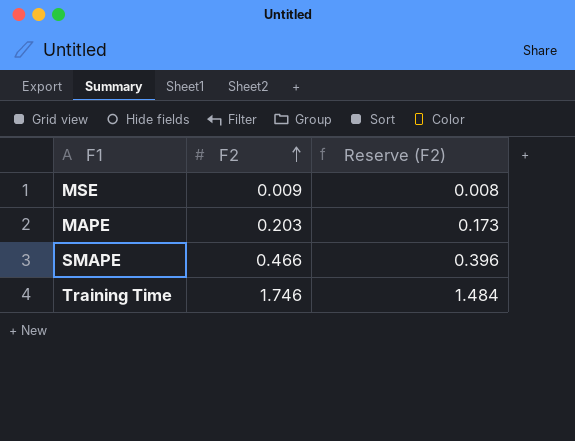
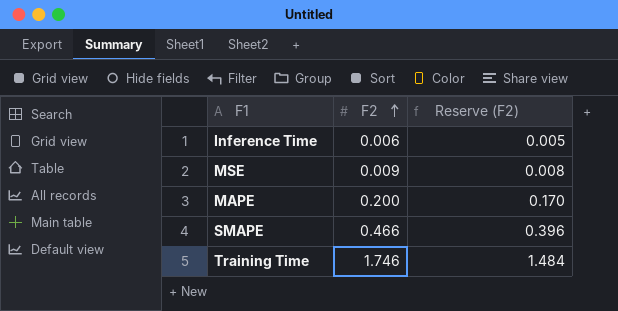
row Inference Time: none -> 0.006 | 0.005
MAPE | F2: 0.203 -> 0.200
MAPE | Reserve (F2): 0.173 -> 0.170

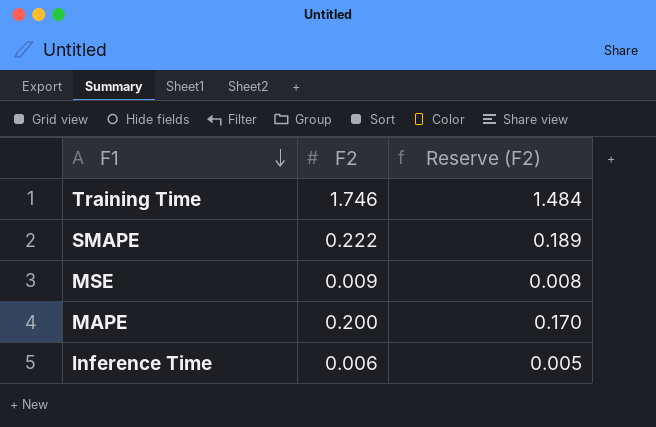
row order: F2 ascending -> F1 descending
SMAPE | F2: 0.466 -> 0.222
SMAPE | Reserve (F2): 0.396 -> 0.189

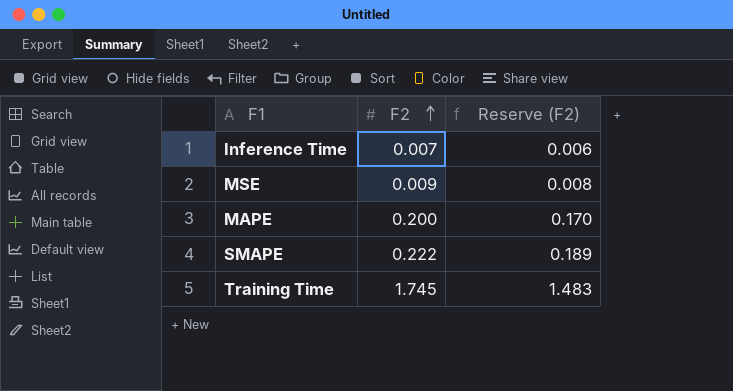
row order: F1 descending -> F2 ascending
Inference Time | F2: 0.006 -> 0.007
Inference Time | Reserve (F2): 0.005 -> 0.006
Training Time | F2: 1.746 -> 1.745
Training Time | Reserve (F2): 1.484 -> 1.483

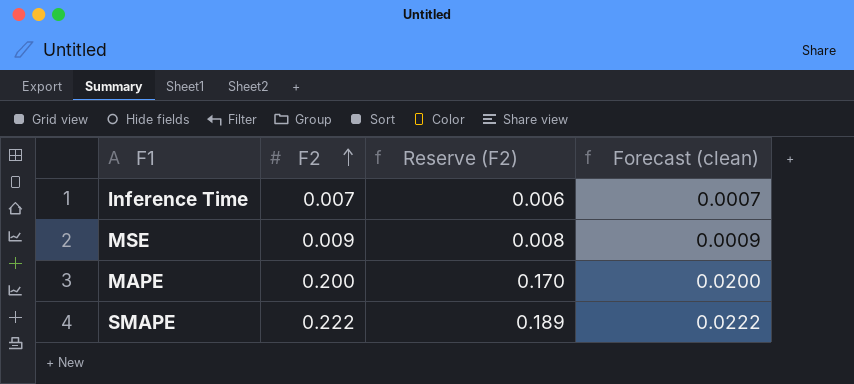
column Forecast (clean) | formula: none -> [F2] * 0.1
row Training Time: 1.745 | 1.483 -> none

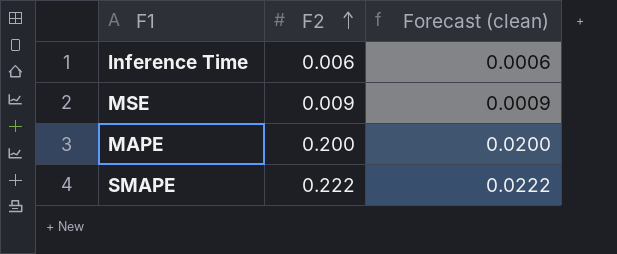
column Reserve (F2) | formula: [F2] * 0.85 -> none
Inference Time | F2: 0.007 -> 0.006
Inference Time | Forecast (clean): 0.0007 -> 0.0006

